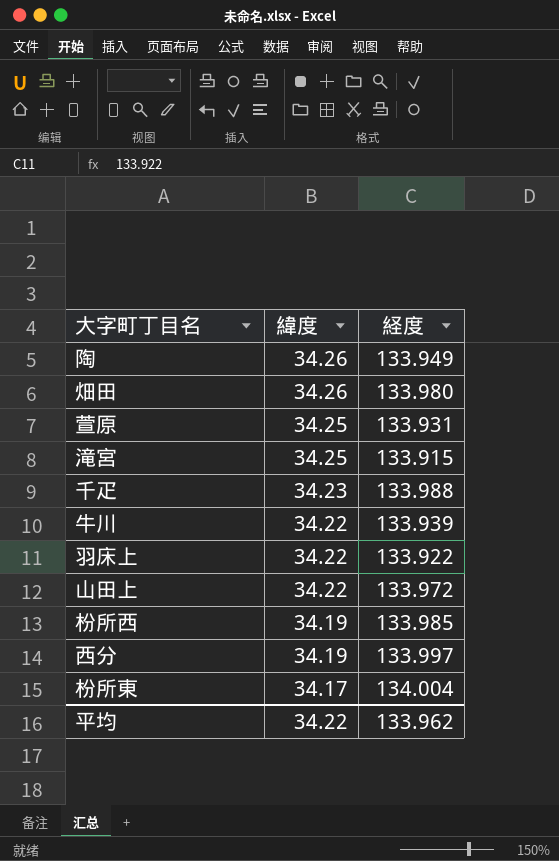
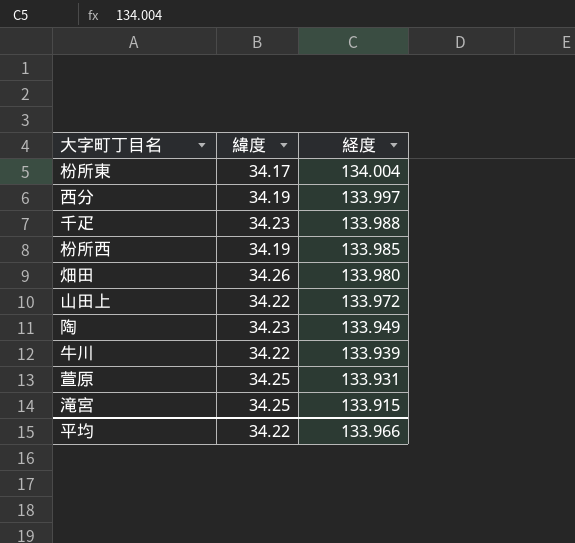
row order: 緯度 descending -> 経度 descending
row 羽床上: 34.22 | 133.922 -> none
陶 | 緯度: 34.26 -> 34.23
平均 | 経度: 133.962 -> 133.966

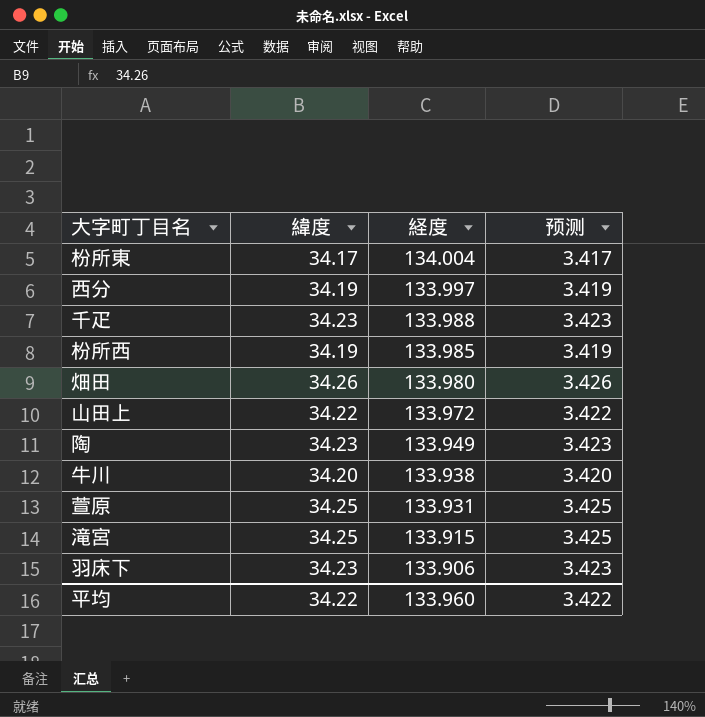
column 预测 | formula: none -> [緯度] * 0.1
牛川 | 緯度: 34.22 -> 34.20
牛川 | 経度: 133.939 -> 133.938
row 羽床下: none -> 34.23 | 133.906 | 3.423
平均 | 経度: 133.966 -> 133.960

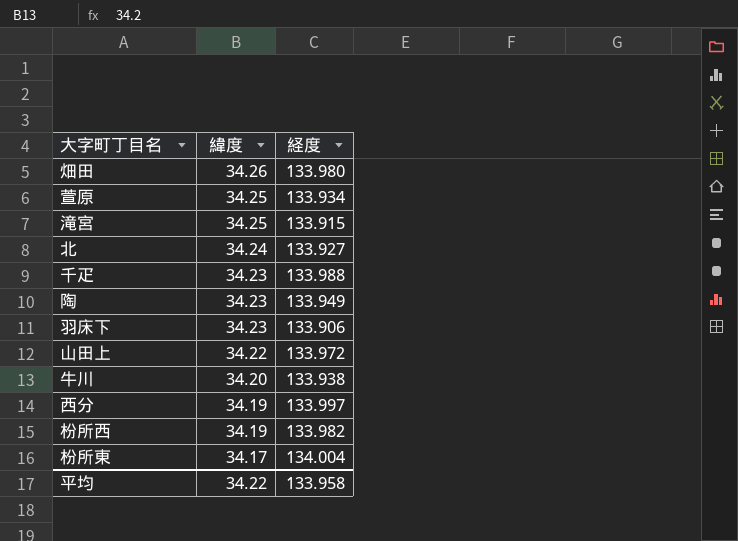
row order: 経度 descending -> 緯度 descending
column 预测 | formula: [緯度] * 0.1 -> none
萱原 | 経度: 133.931 -> 133.934
row 北: none -> 34.24 | 133.927
枌所西 | 経度: 133.985 -> 133.982
平均 | 経度: 133.960 -> 133.958

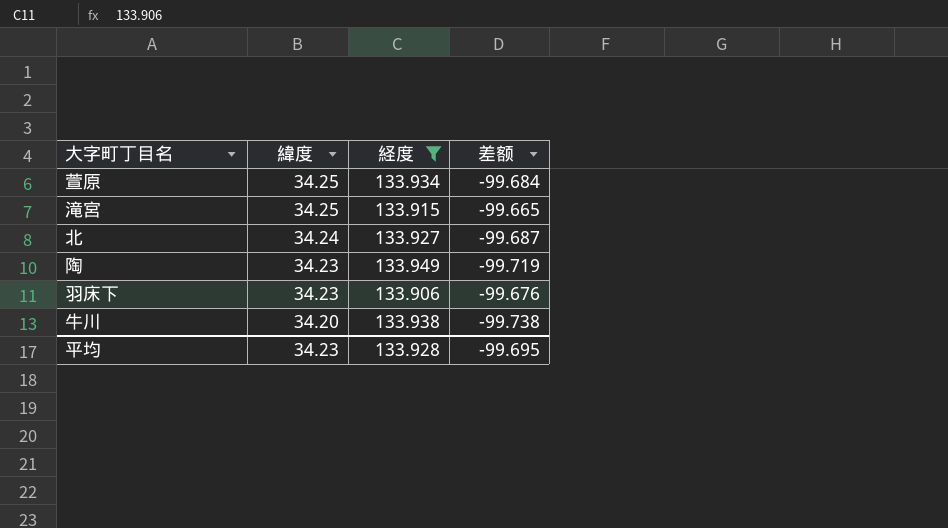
filter: none -> 経度 <= 133.949
column 差额 | formula: none -> [緯度] - [経度]
平均 | 緯度: 34.22 -> 34.23
平均 | 経度: 133.958 -> 133.928

